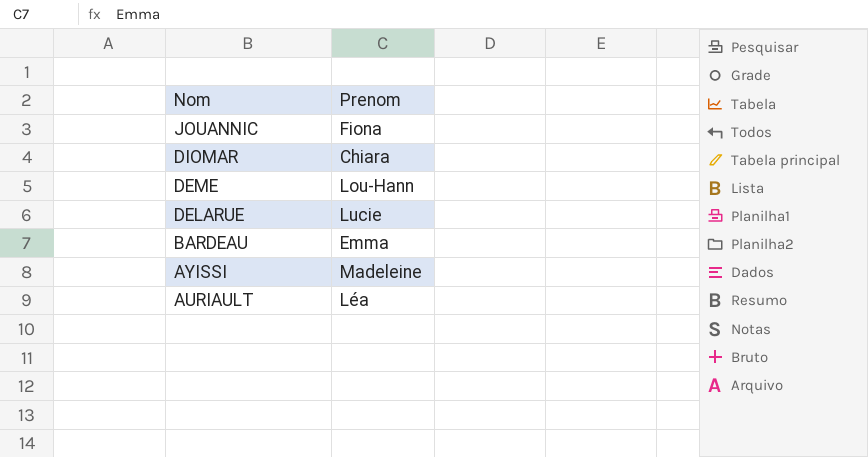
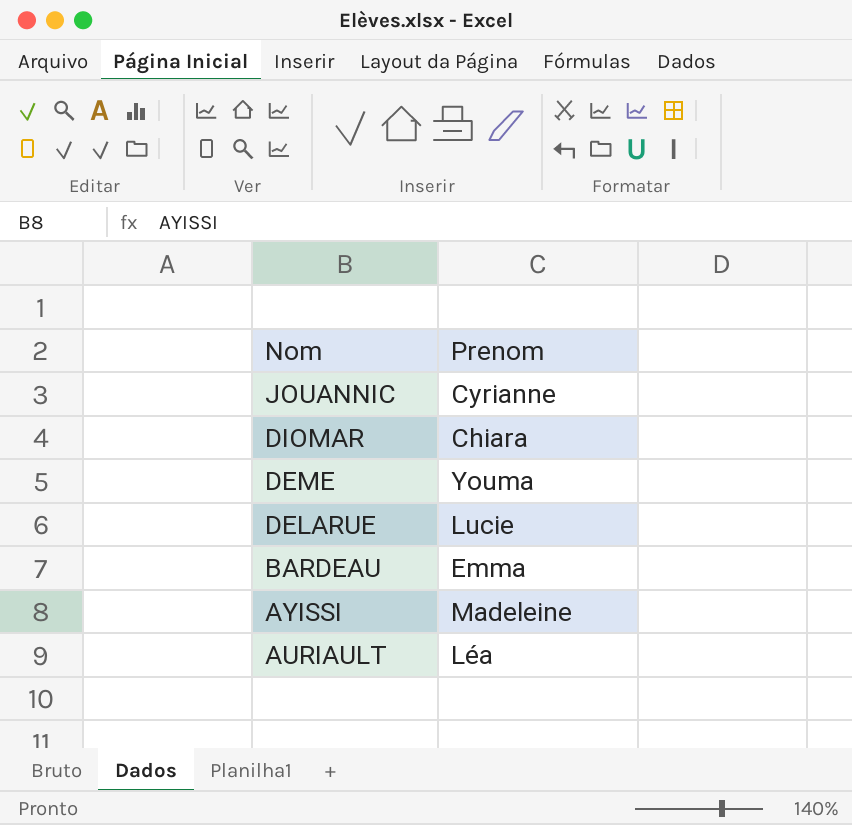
JOUANNIC | Prenom: Fiona -> Cyrianne
DEME | Prenom: Lou-Hann -> Youma

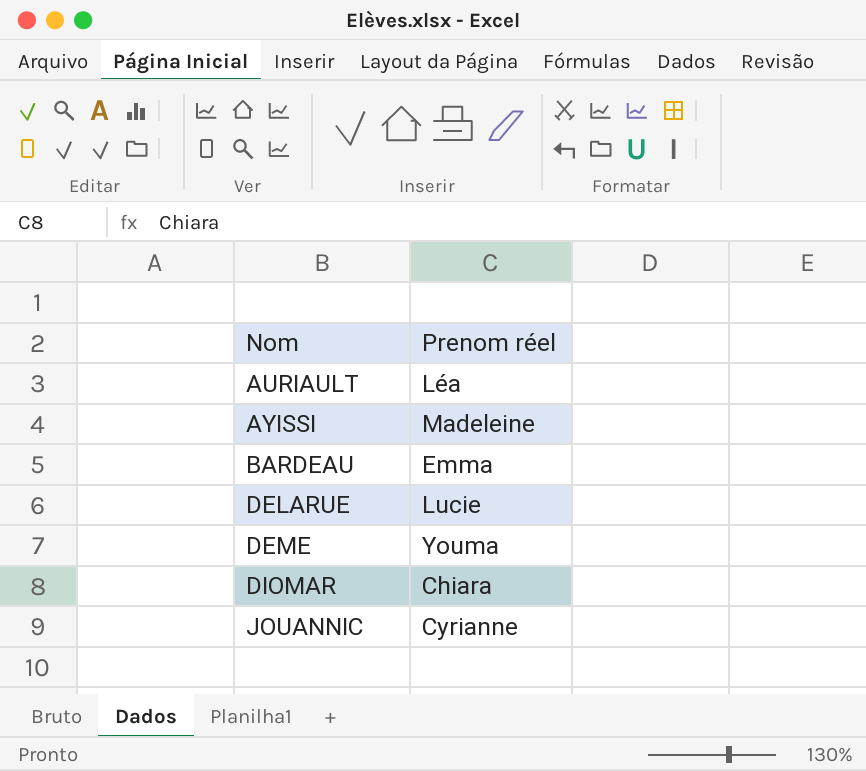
row order: Nom descending -> Nom ascending
column name: Prenom -> Prenom réel

